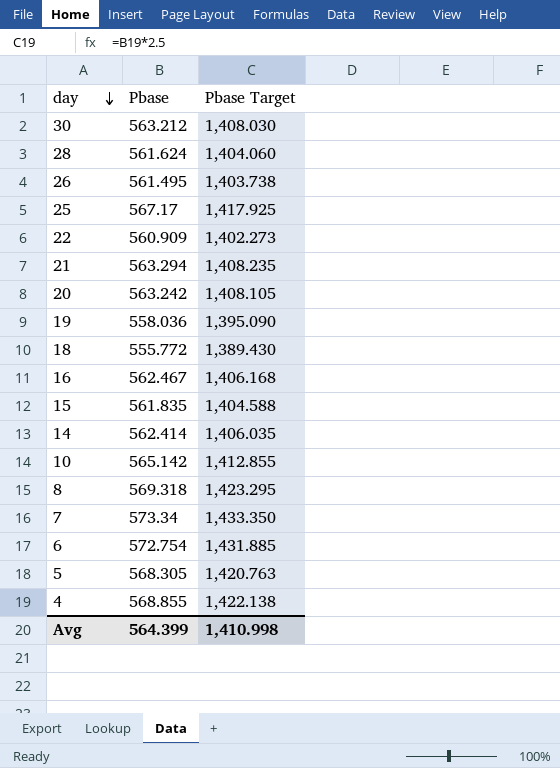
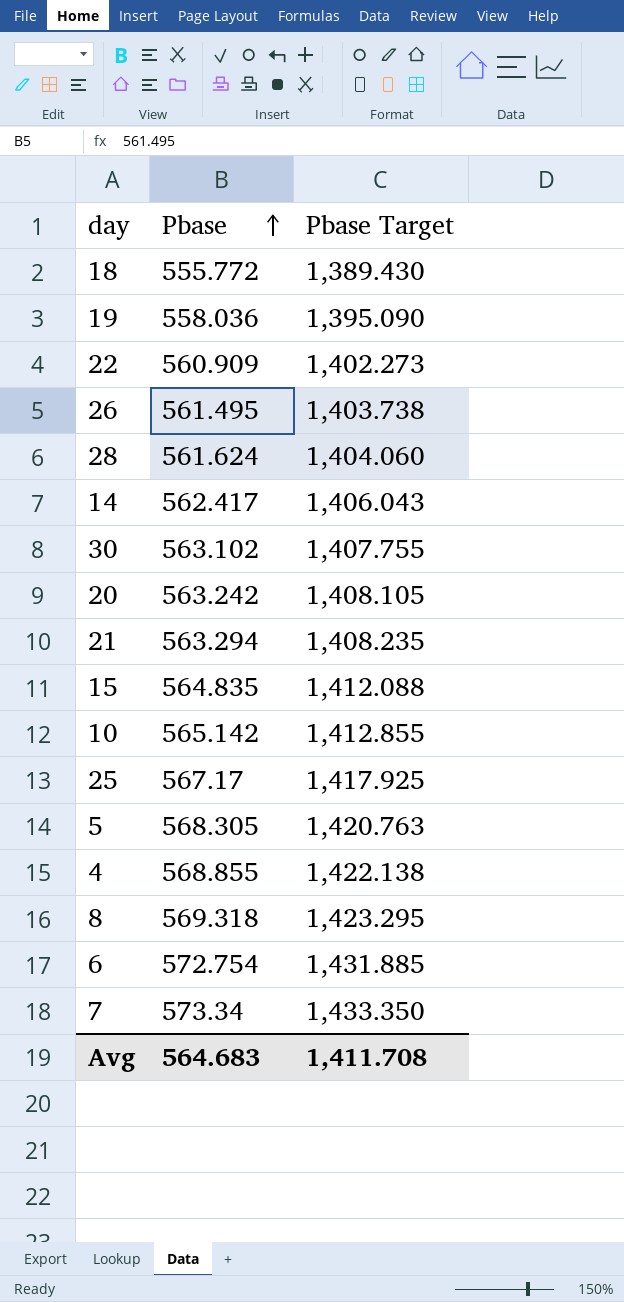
row order: day descending -> Pbase ascending
row 16: 562.467 | 1,406.168 -> none
14 | Pbase: 562.414 -> 562.417
14 | Pbase Target: 1,406.035 -> 1,406.043
30 | Pbase: 563.212 -> 563.102
30 | Pbase Target: 1,408.030 -> 1,407.755
15 | Pbase: 561.835 -> 564.835
15 | Pbase Target: 1,404.588 -> 1,412.088
Avg | Pbase: 564.399 -> 564.683
Avg | Pbase Target: 1,410.998 -> 1,411.708

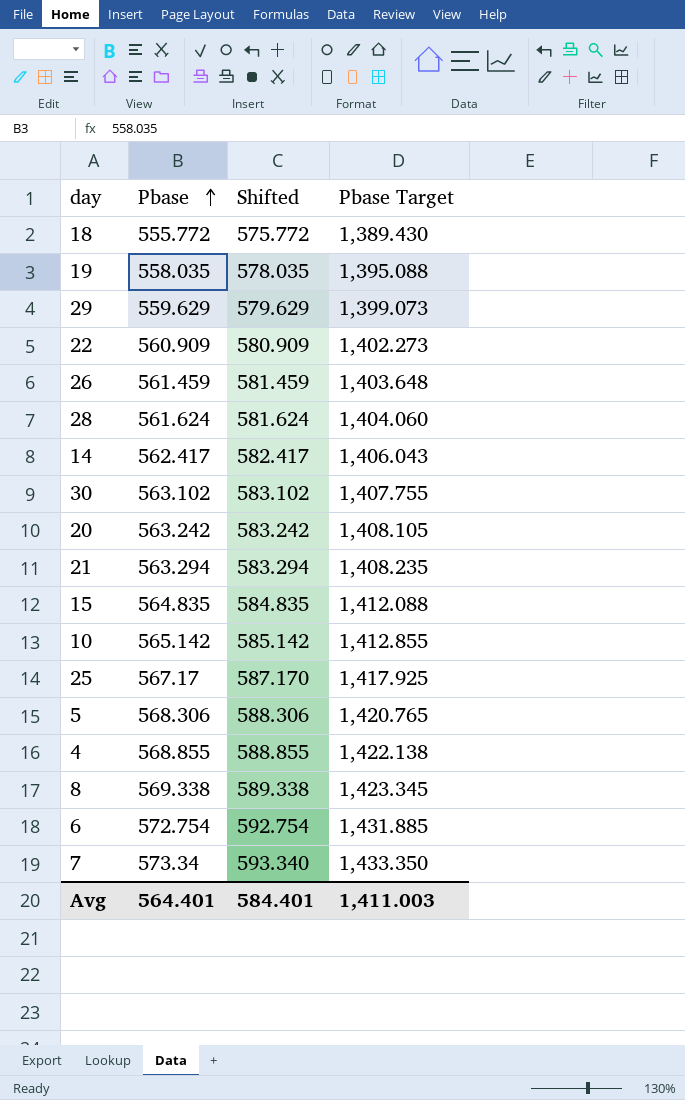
column Shifted | formula: none -> [Pbase] + 20
19 | Pbase: 558.036 -> 558.035
19 | Pbase Target: 1,395.090 -> 1,395.088
row 29: none -> 559.629 | 579.629 | 1,399.073
26 | Pbase: 561.495 -> 561.459
26 | Pbase Target: 1,403.738 -> 1,403.648
5 | Pbase: 568.305 -> 568.306
5 | Pbase Target: 1,420.763 -> 1,420.765
8 | Pbase: 569.318 -> 569.338
8 | Pbase Target: 1,423.295 -> 1,423.345
Avg | Pbase: 564.683 -> 564.401
Avg | Pbase Target: 1,411.708 -> 1,411.003

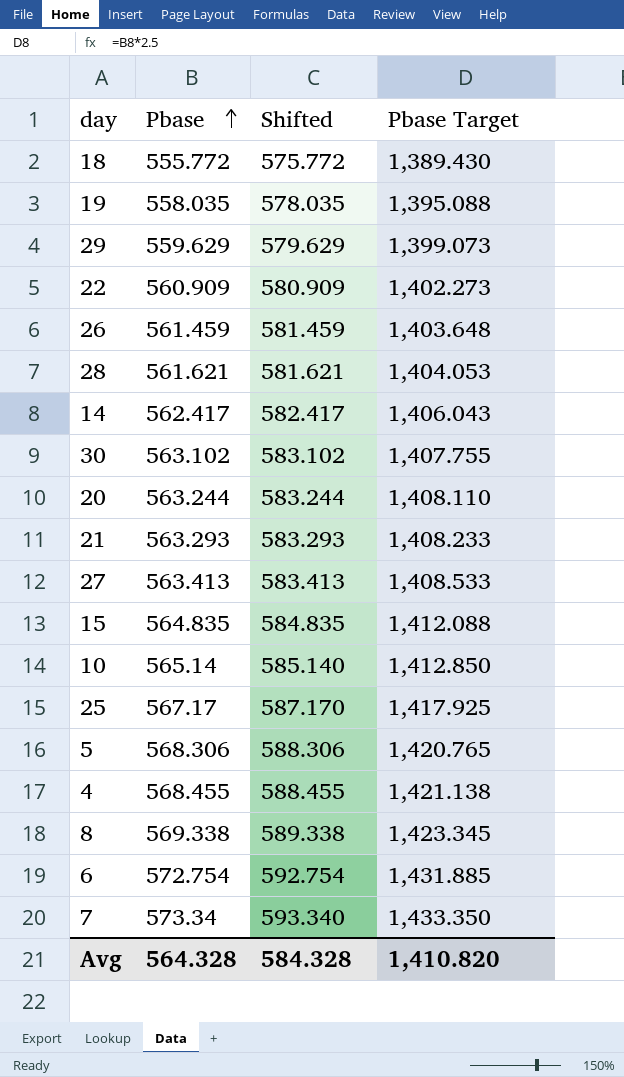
28 | Pbase: 561.624 -> 561.621
28 | Shifted: 581.624 -> 581.621
28 | Pbase Target: 1,404.060 -> 1,404.053
20 | Pbase: 563.242 -> 563.244
20 | Shifted: 583.242 -> 583.244
20 | Pbase Target: 1,408.105 -> 1,408.110
21 | Pbase: 563.294 -> 563.293
21 | Shifted: 583.294 -> 583.293
21 | Pbase Target: 1,408.235 -> 1,408.233
row 27: none -> 563.413 | 583.413 | 1,408.533
10 | Pbase: 565.142 -> 565.14
10 | Shifted: 585.142 -> 585.140
10 | Pbase Target: 1,412.855 -> 1,412.850
4 | Pbase: 568.855 -> 568.455
4 | Shifted: 588.855 -> 588.455
4 | Pbase Target: 1,422.138 -> 1,421.138
Avg | Pbase: 564.401 -> 564.328
Avg | Shifted: 584.401 -> 584.328
Avg | Pbase Target: 1,411.003 -> 1,410.820

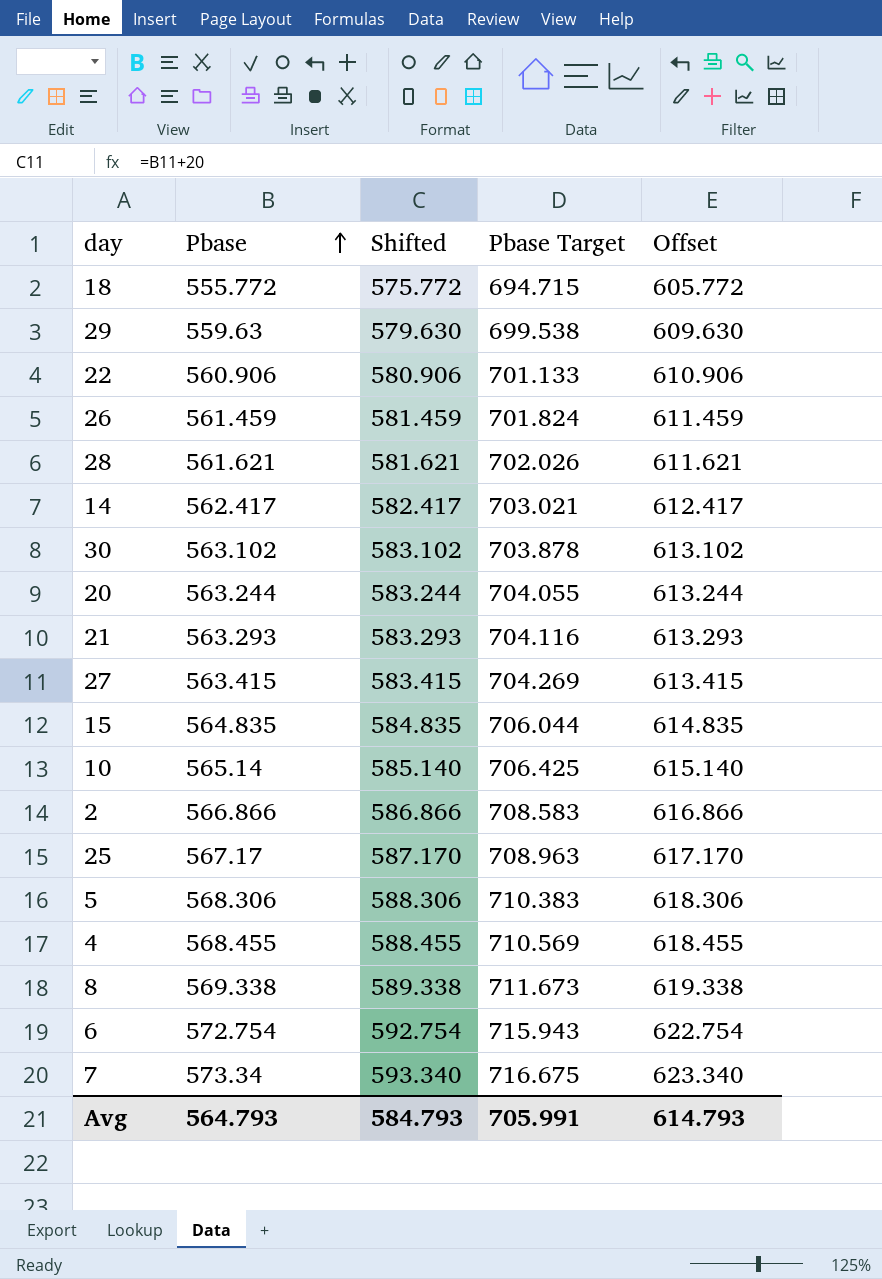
column Pbase Target | formula: [Pbase] * 2.5 -> [Pbase] * 1.25
column Offset | formula: none -> [Pbase] + 50
row 19: 558.035 | 578.035 | 1,395.088 -> none
29 | Pbase: 559.629 -> 559.63
29 | Shifted: 579.629 -> 579.630
22 | Pbase: 560.909 -> 560.906
22 | Shifted: 580.909 -> 580.906
27 | Pbase: 563.413 -> 563.415
27 | Shifted: 583.413 -> 583.415
row 2: none -> 566.866 | 586.866 | 708.583 | 616.866
Avg | Pbase: 564.328 -> 564.793
Avg | Shifted: 584.328 -> 584.793
Avg | Pbase Target: 1,410.820 -> 705.991

